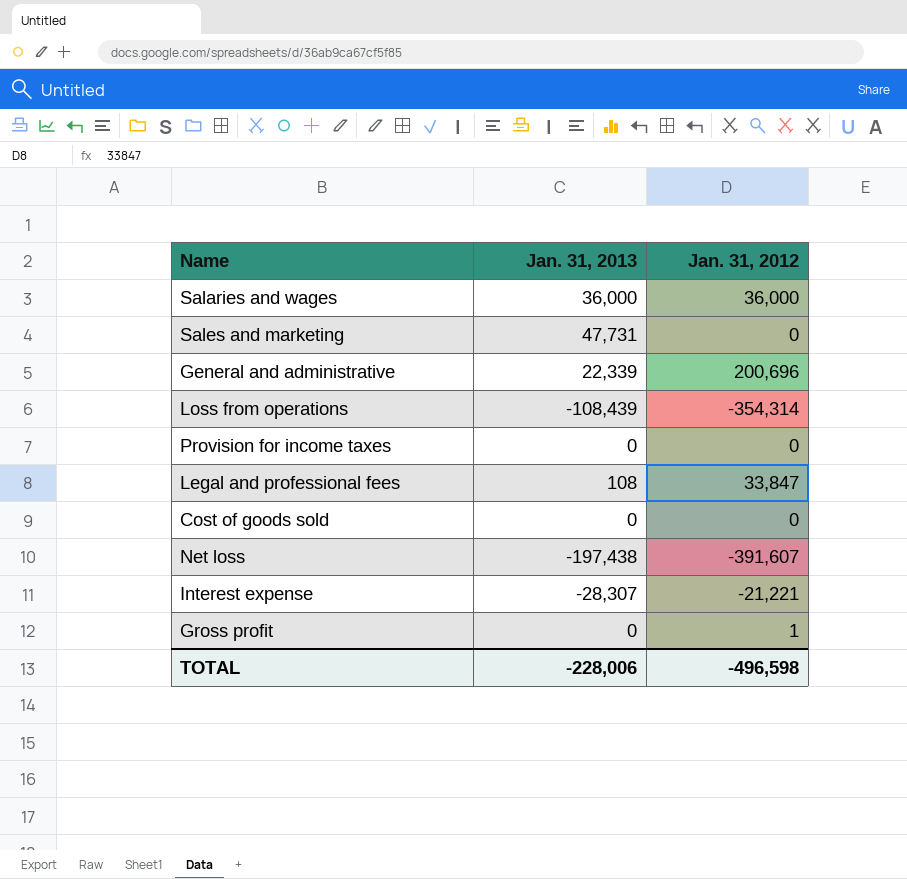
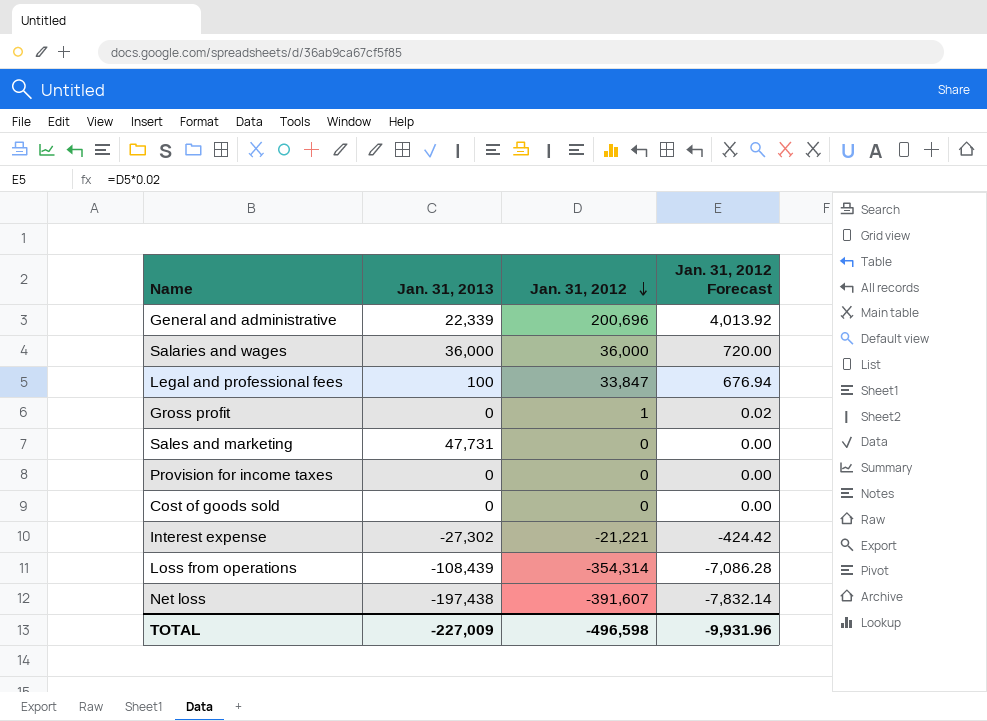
row order: none -> Jan. 31, 2012 descending
column Jan. 31, 2012 Forecast | formula: none -> [Jan. 31, 2012] * 0.02
Legal and professional fees | Jan. 31, 2013: 108 -> 100
Interest expense | Jan. 31, 2013: -28,307 -> -27,302
TOTAL | Jan. 31, 2013: -228,006 -> -227,009

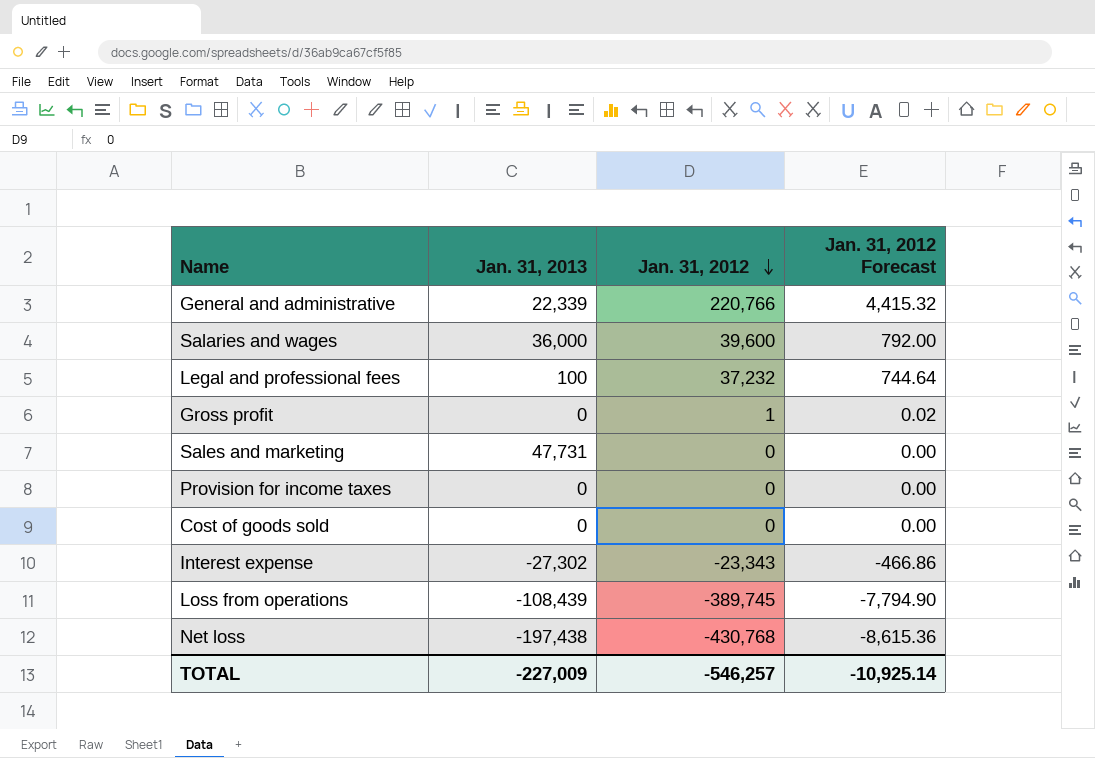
General and administrative | Jan. 31, 2012: 200,696 -> 220,766
General and administrative | Jan. 31, 2012 Forecast: 4,013.92 -> 4,415.32
Salaries and wages | Jan. 31, 2012: 36,000 -> 39,600
Salaries and wages | Jan. 31, 2012 Forecast: 720.00 -> 792.00
Legal and professional fees | Jan. 31, 2012: 33,847 -> 37,232
Legal and professional fees | Jan. 31, 2012 Forecast: 676.94 -> 744.64
Interest expense | Jan. 31, 2012: -21,221 -> -23,343
Interest expense | Jan. 31, 2012 Forecast: -424.42 -> -466.86
Loss from operations | Jan. 31, 2012: -354,314 -> -389,745
Loss from operations | Jan. 31, 2012 Forecast: -7,086.28 -> -7,794.90
Net loss | Jan. 31, 2012: -391,607 -> -430,768
Net loss | Jan. 31, 2012 Forecast: -7,832.14 -> -8,615.36
TOTAL | Jan. 31, 2012: -496,598 -> -546,257
TOTAL | Jan. 31, 2012 Forecast: -9,931.96 -> -10,925.14

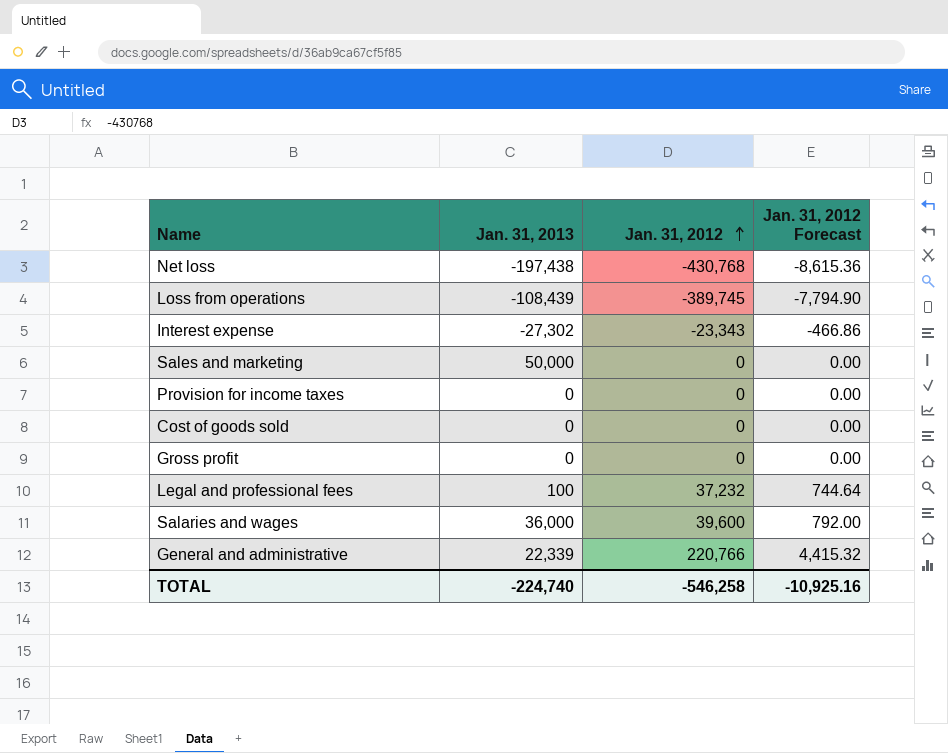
row order: Jan. 31, 2012 descending -> Jan. 31, 2012 ascending
Sales and marketing | Jan. 31, 2013: 47,731 -> 50,000
Gross profit | Jan. 31, 2012: 1 -> 0
Gross profit | Jan. 31, 2012 Forecast: 0.02 -> 0.00
TOTAL | Jan. 31, 2013: -227,009 -> -224,740
TOTAL | Jan. 31, 2012: -546,257 -> -546,258
TOTAL | Jan. 31, 2012 Forecast: -10,925.14 -> -10,925.16

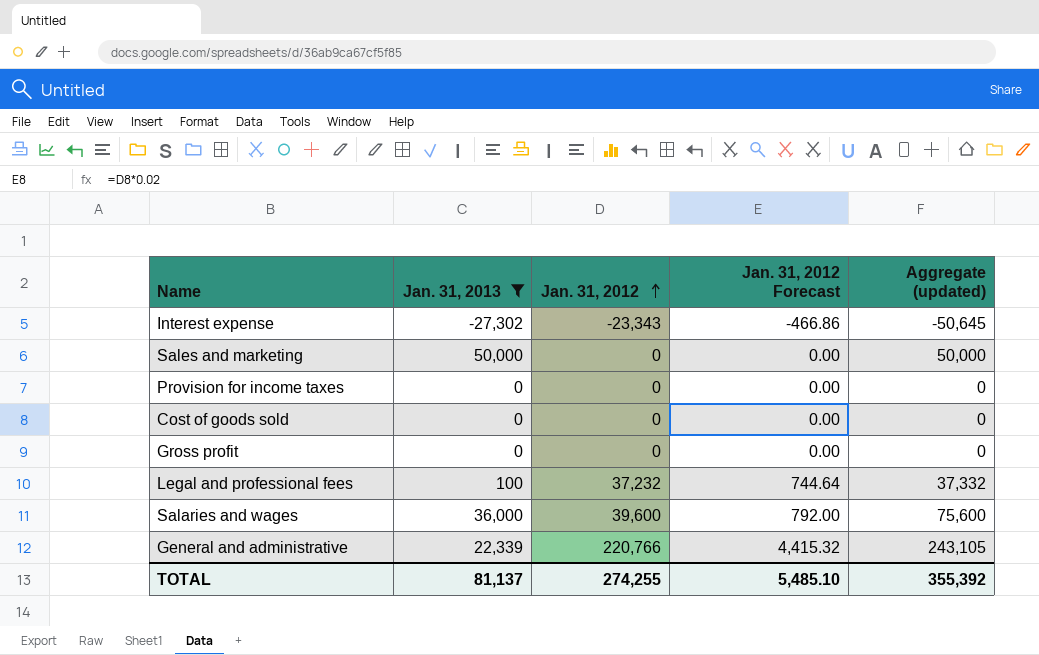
filter: none -> Jan. 31, 2013 >= -27,302
column Aggregate (updated) | formula: none -> [Jan. 31, 2013] + [Jan. 31, 2012]
TOTAL | Jan. 31, 2013: -224,740 -> 81,137
TOTAL | Jan. 31, 2012: -546,258 -> 274,255
TOTAL | Jan. 31, 2012 Forecast: -10,925.16 -> 5,485.10

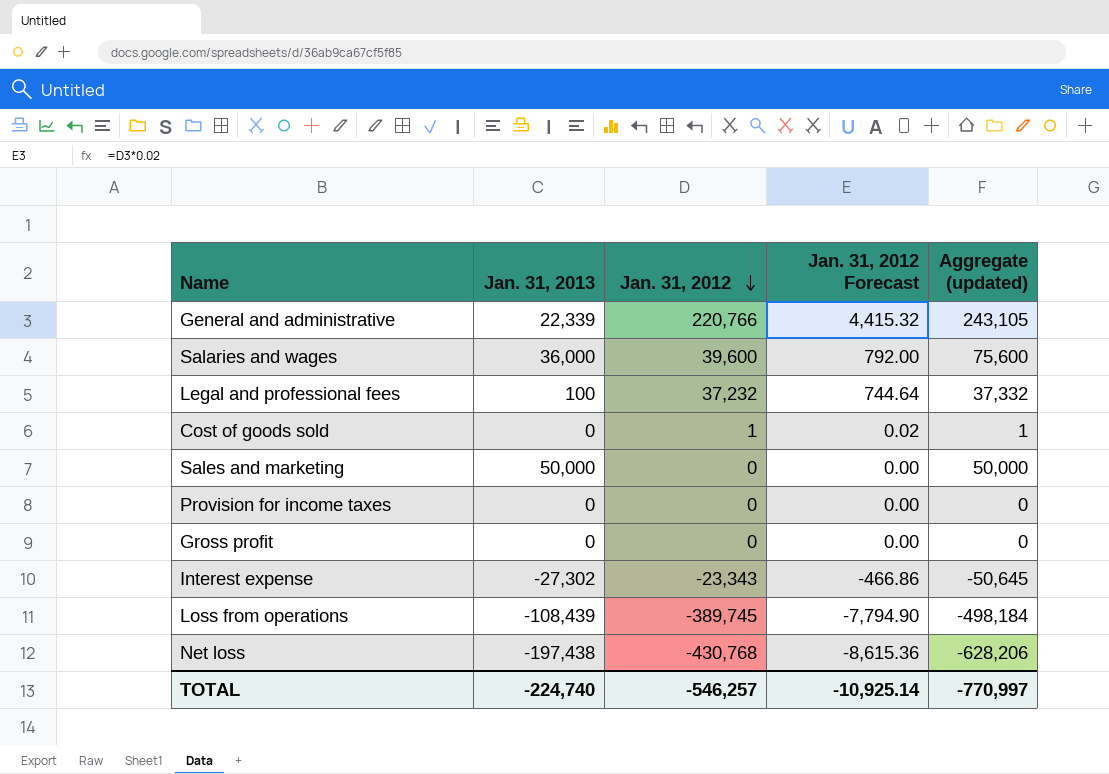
filter: Jan. 31, 2013 >= -27,302 -> none
row order: Jan. 31, 2012 ascending -> Jan. 31, 2012 descending
Cost of goods sold | Jan. 31, 2012: 0 -> 1
Cost of goods sold | Jan. 31, 2012 Forecast: 0.00 -> 0.02
Cost of goods sold | Aggregate (updated): 0 -> 1
TOTAL | Jan. 31, 2013: 81,137 -> -224,740
TOTAL | Jan. 31, 2012: 274,255 -> -546,257
TOTAL | Jan. 31, 2012 Forecast: 5,485.10 -> -10,925.14
TOTAL | Aggregate (updated): 355,392 -> -770,997

